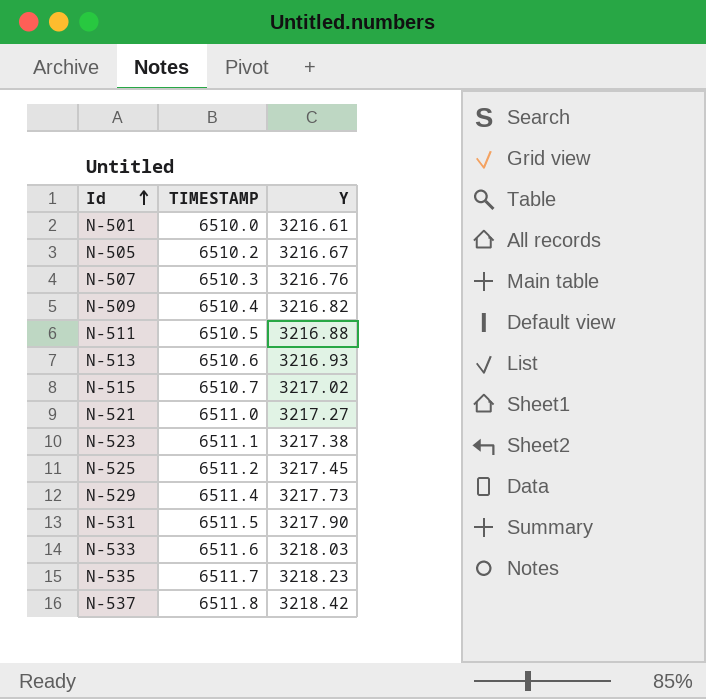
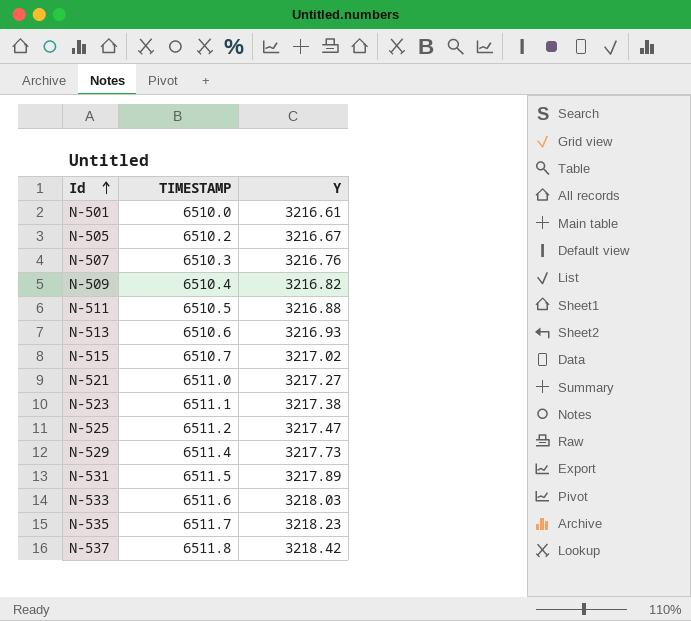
N-525 | Y: 3217.45 -> 3217.47
N-531 | Y: 3217.90 -> 3217.89

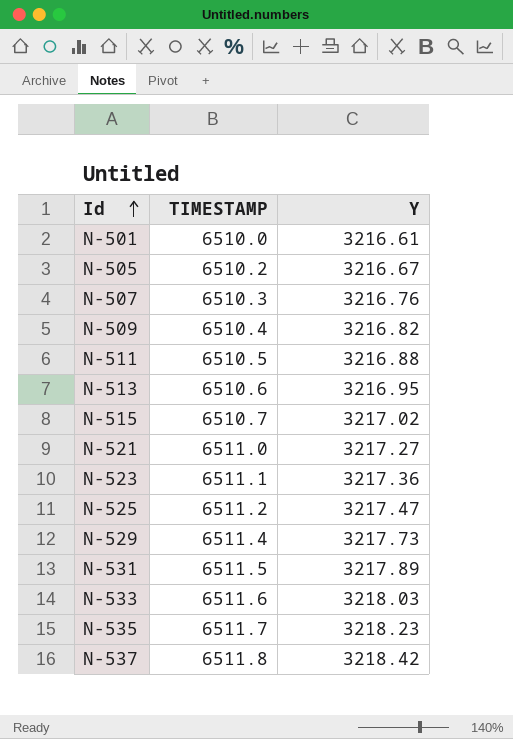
N-513 | Y: 3216.93 -> 3216.95
N-523 | Y: 3217.38 -> 3217.36

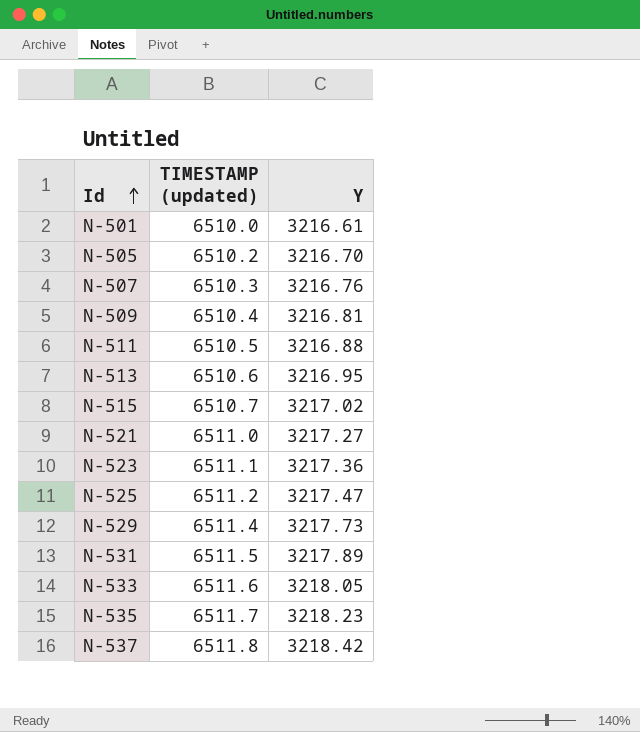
column name: TIMESTAMP -> TIMESTAMP (updated)
N-505 | Y: 3216.67 -> 3216.70
N-509 | Y: 3216.82 -> 3216.81
N-533 | Y: 3218.03 -> 3218.05

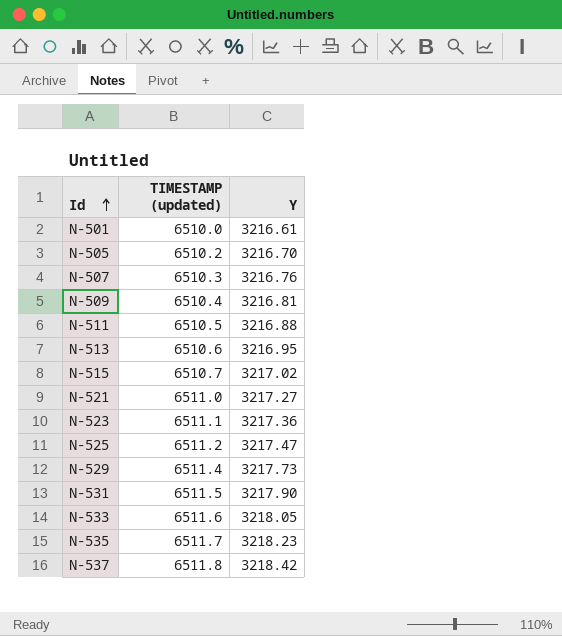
N-531 | Y: 3217.89 -> 3217.90

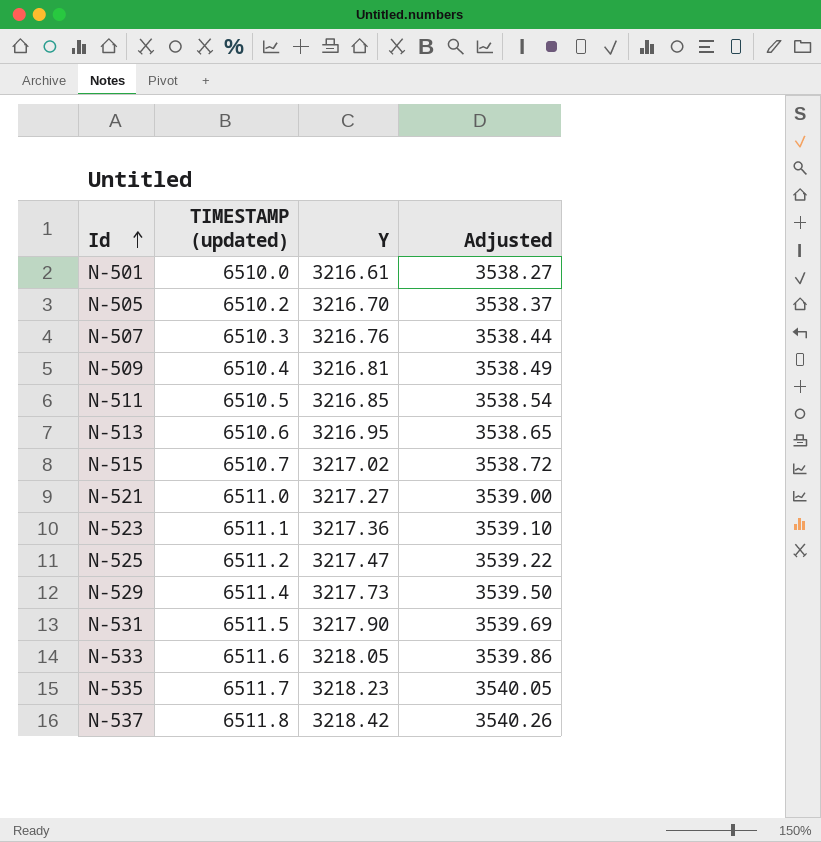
column Adjusted | formula: none -> [Y] * 1.1
N-511 | Y: 3216.88 -> 3216.85

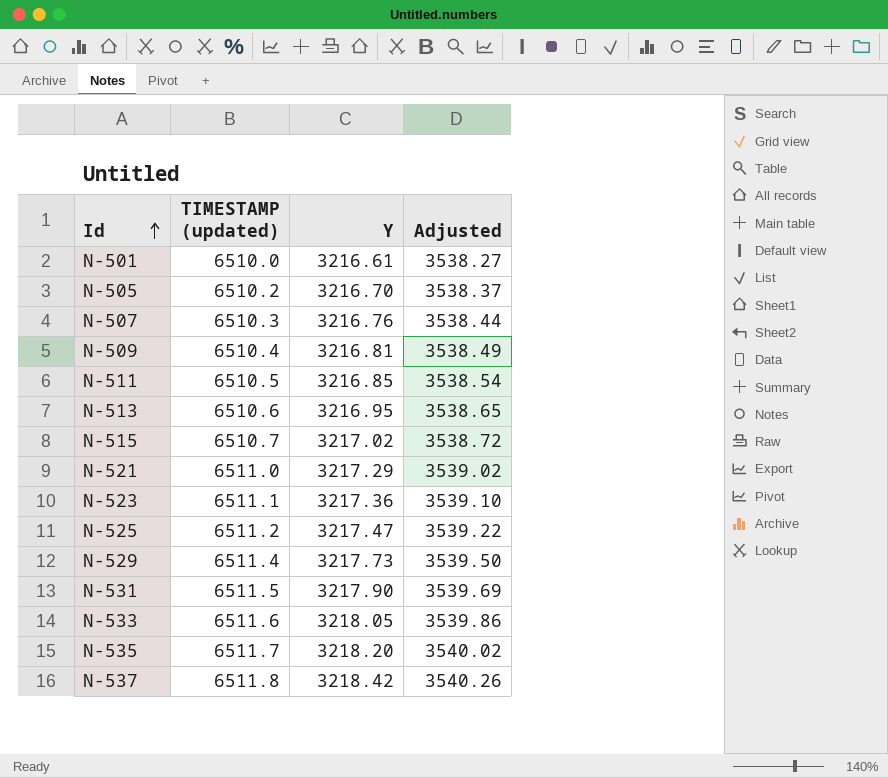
N-521 | Y: 3217.27 -> 3217.29
N-521 | Adjusted: 3539.00 -> 3539.02
N-535 | Y: 3218.23 -> 3218.20
N-535 | Adjusted: 3540.05 -> 3540.02

